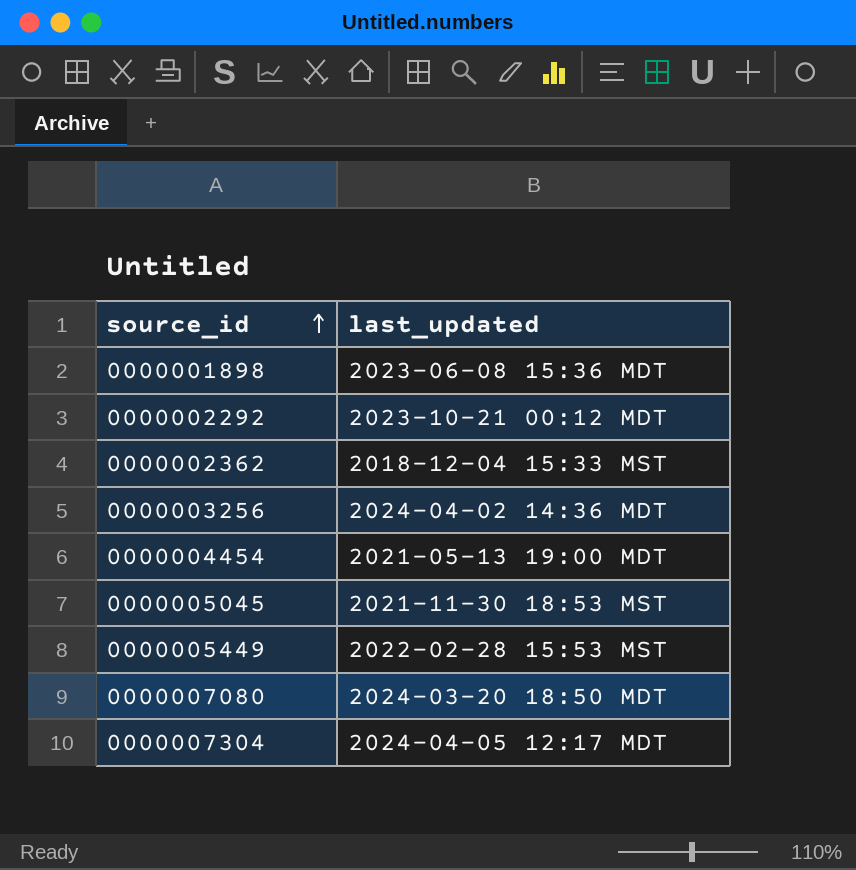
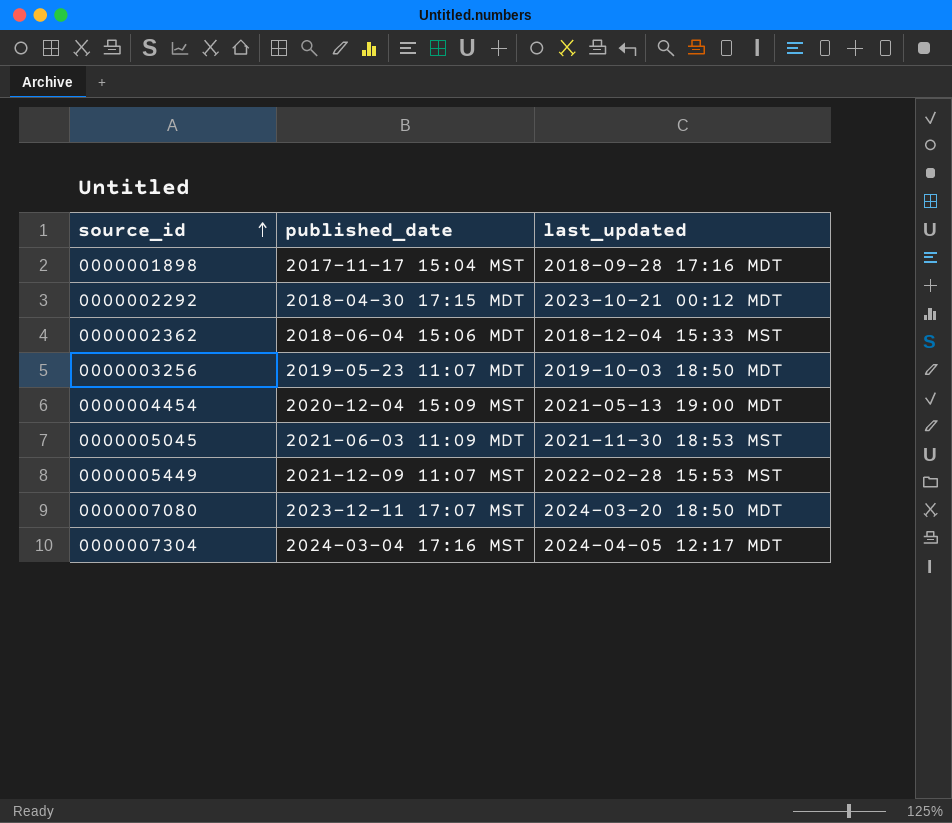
column published_date | position: none -> 2
0000001898 | last_updated: 2023-06-08 15:36 MDT -> 2018-09-28 17:16 MDT
0000003256 | last_updated: 2024-04-02 14:36 MDT -> 2019-10-03 18:50 MDT

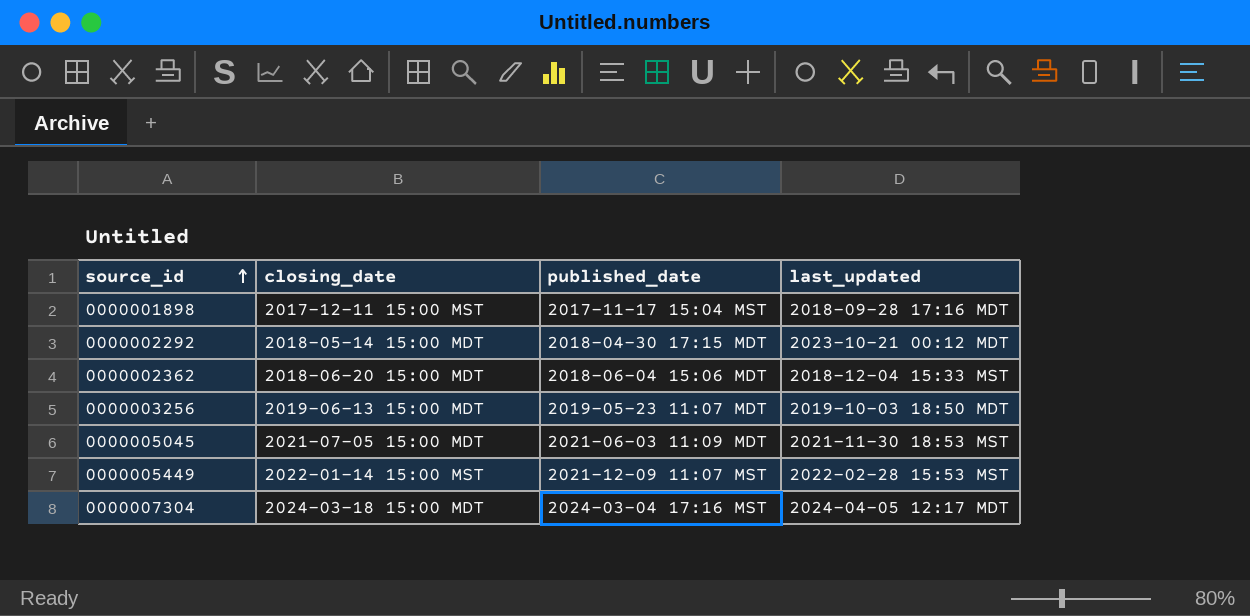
column closing_date | position: none -> 2
row 0000004454: 2020-12-04 15:09 MST | 2021-05-13 19:00 MDT -> none
row 0000007080: 2023-12-11 17:07 MST | 2024-03-20 18:50 MDT -> none

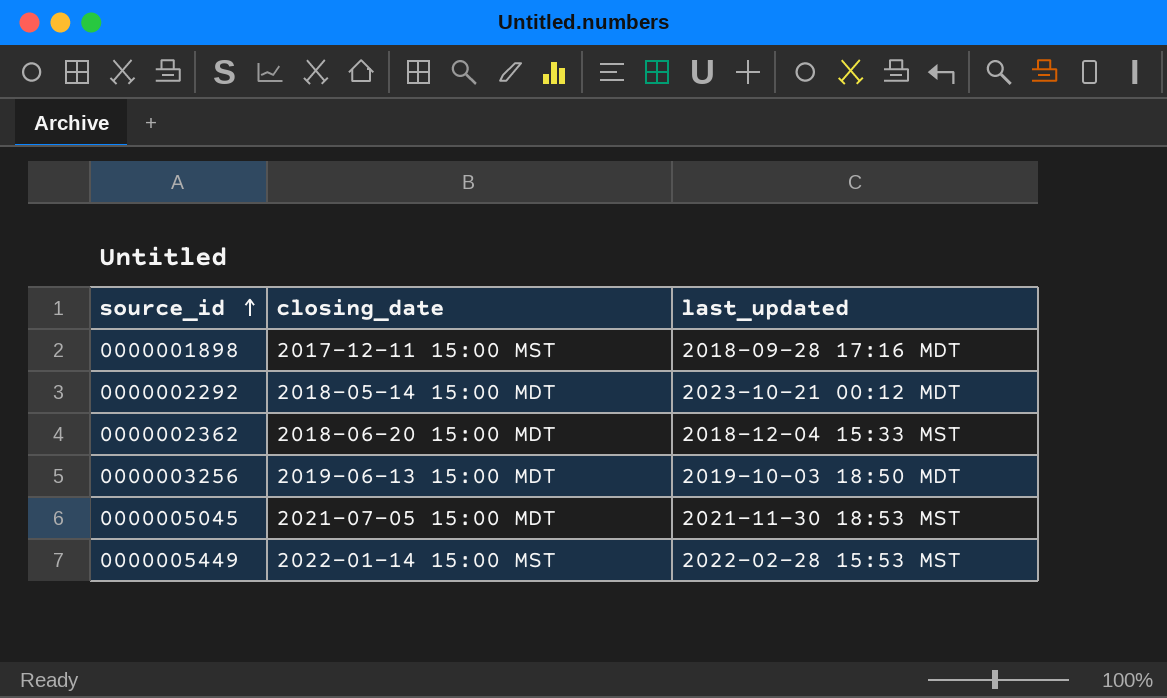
column published_date | position: 3 -> none
row 0000007304: 2024-03-18 15:00 MDT | 2024-03-04 17:16 MST | 2024-04-05 12:17 MDT -> none

